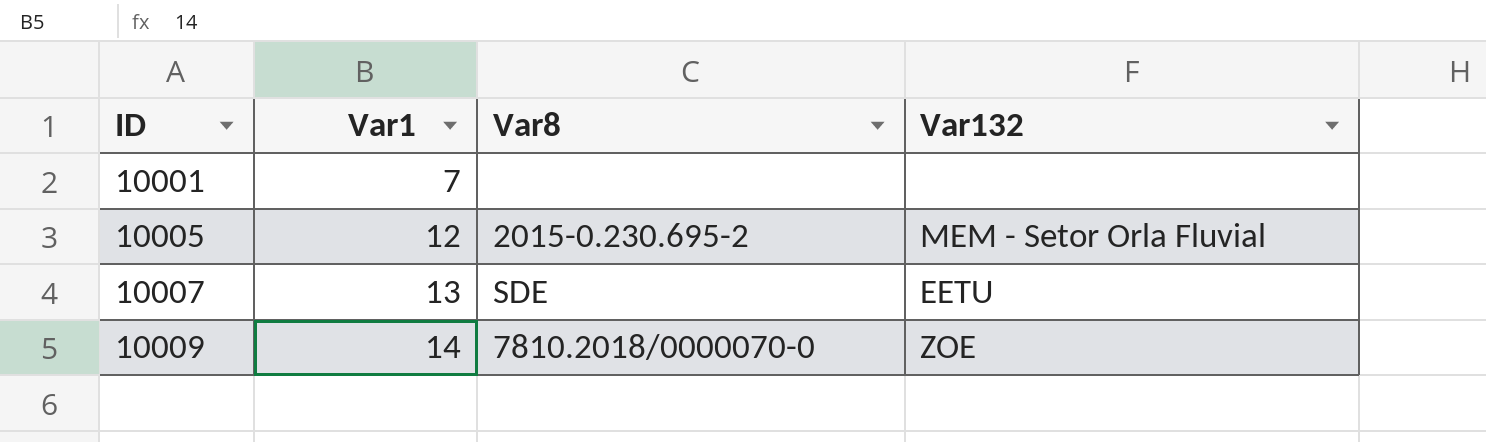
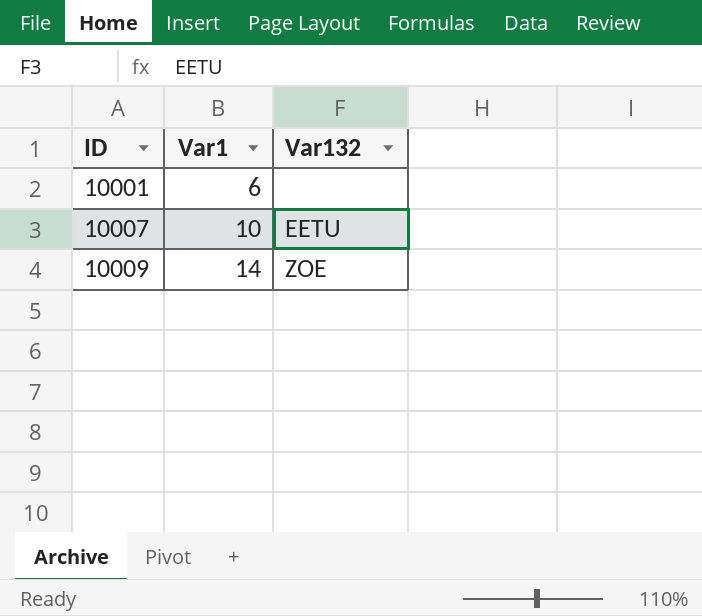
column Var8 | position: 3 -> none
row 10005: 12 | 2015-0.230.695-2 | MEM - Setor Orla Fluvial -> none
10001 | Var1: 7 -> 6
10007 | Var1: 13 -> 10

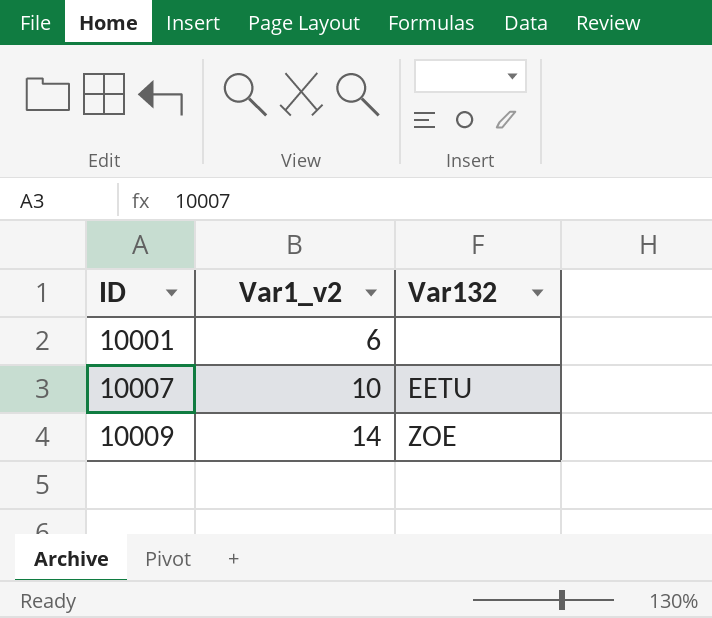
column name: Var1 -> Var1_v2

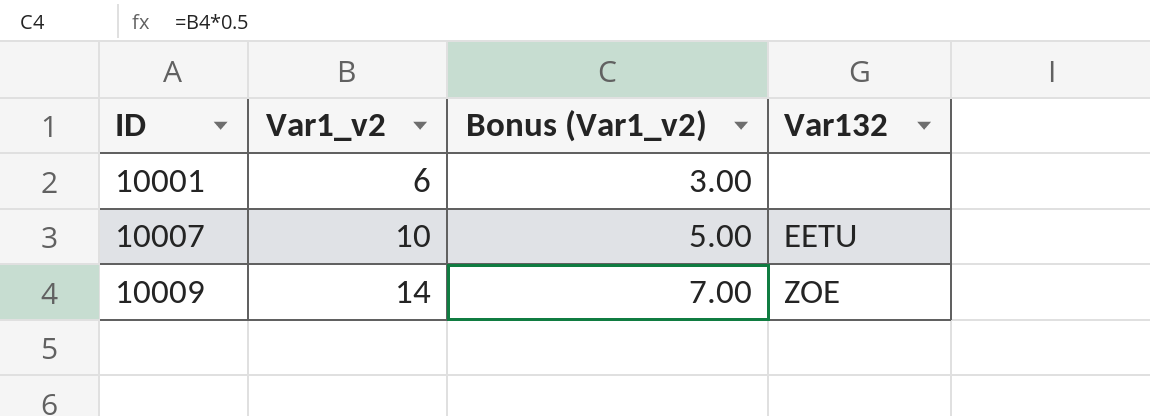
column Bonus (Var1_v2) | formula: none -> [Var1_v2] * 0.5

